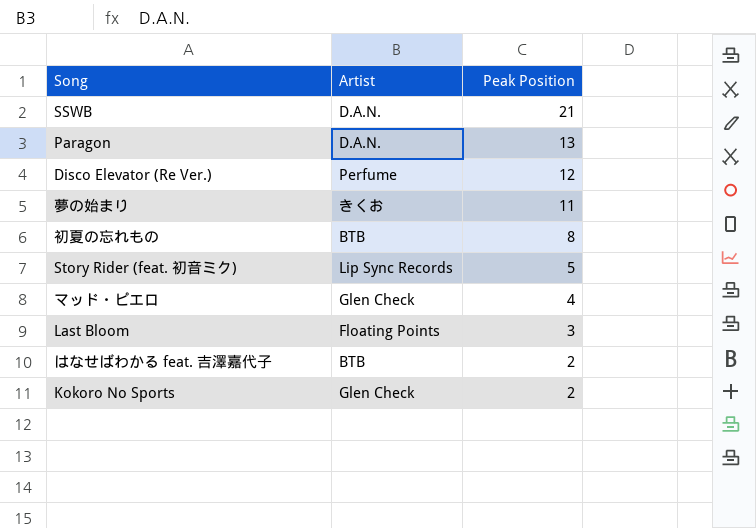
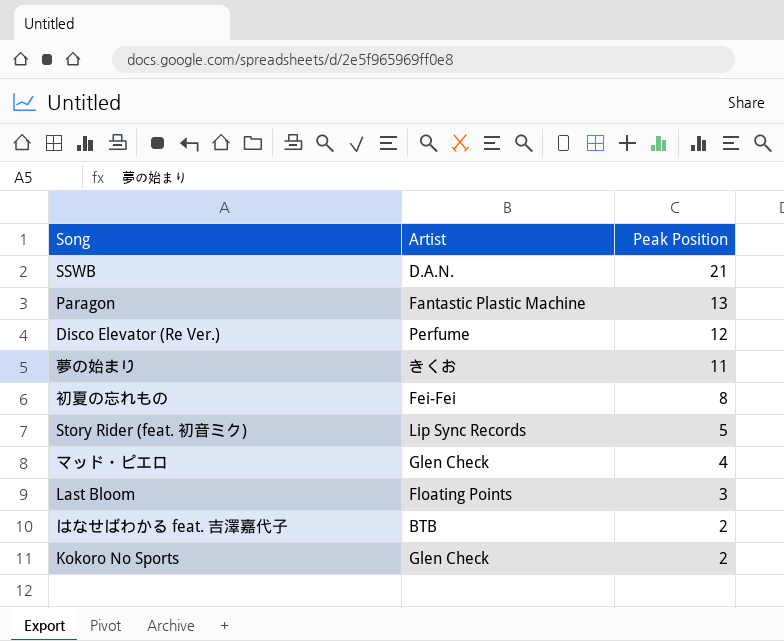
Paragon | Artist: D.A.N. -> Fantastic Plastic Machine
初夏の忘れもの | Artist: BTB -> Fei-Fei

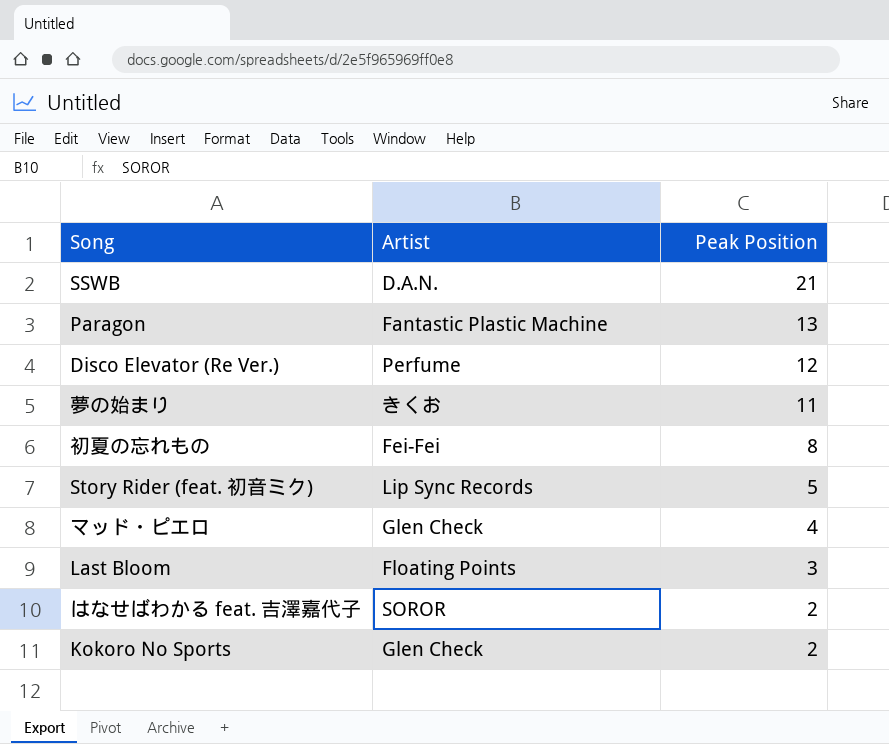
はなせばわかる feat. 吉澤嘉代子 | Artist: BTB -> SOROR

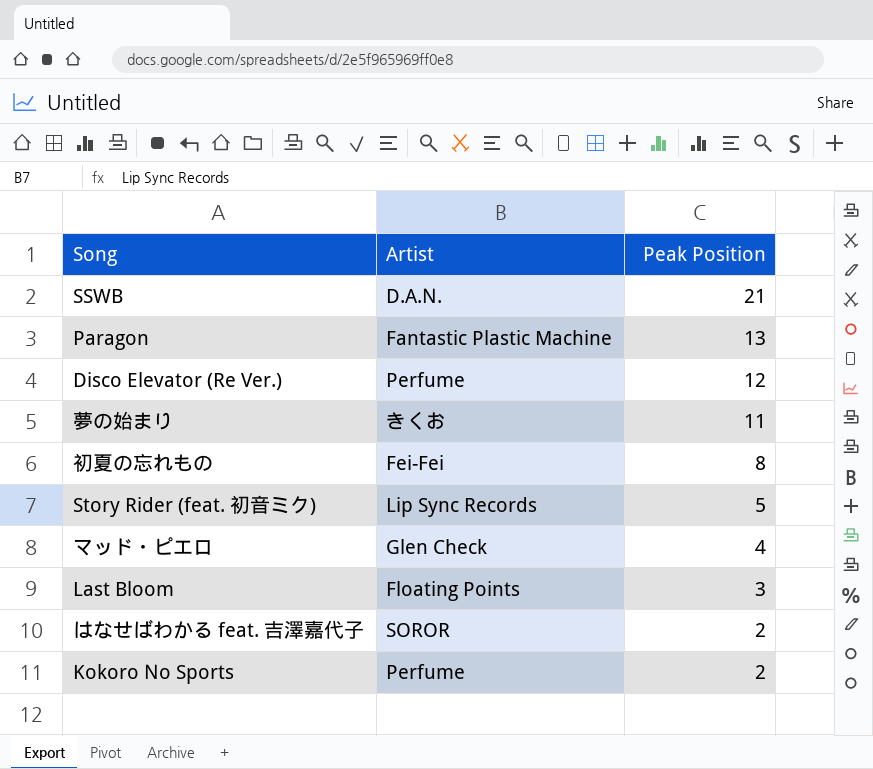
Kokoro No Sports | Artist: Glen Check -> Perfume

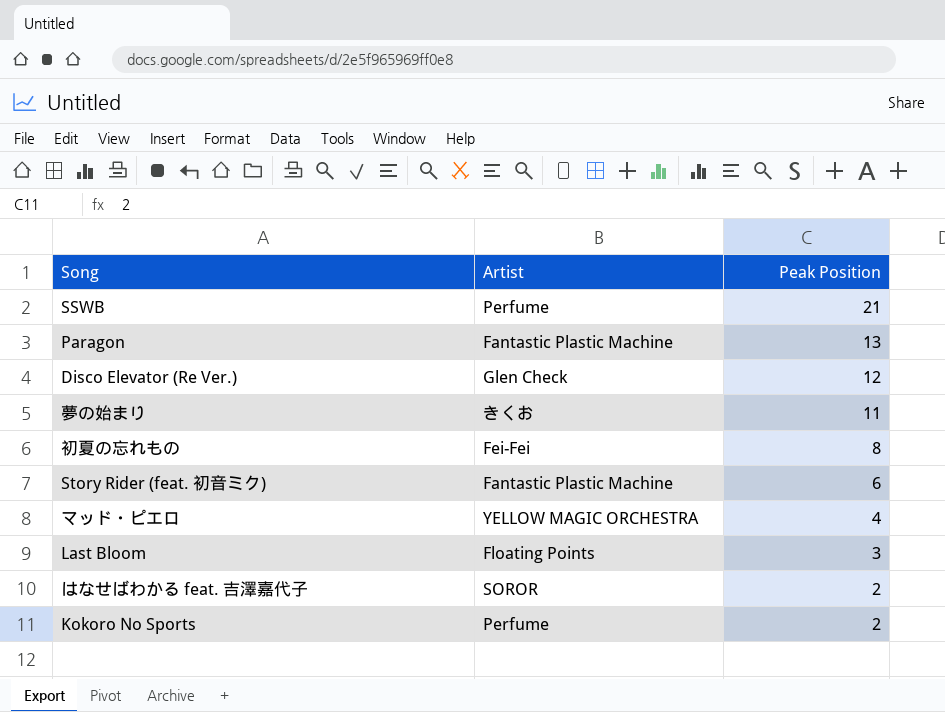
SSWB | Artist: D.A.N. -> Perfume
Disco Elevator (Re Ver.) | Artist: Perfume -> Glen Check
Story Rider (feat. 初音ミク) | Artist: Lip Sync Records -> Fantastic Plastic Machine
Story Rider (feat. 初音ミク) | Peak Position: 5 -> 6
マッド・ピエロ | Artist: Glen Check -> YELLOW MAGIC ORCHESTRA

